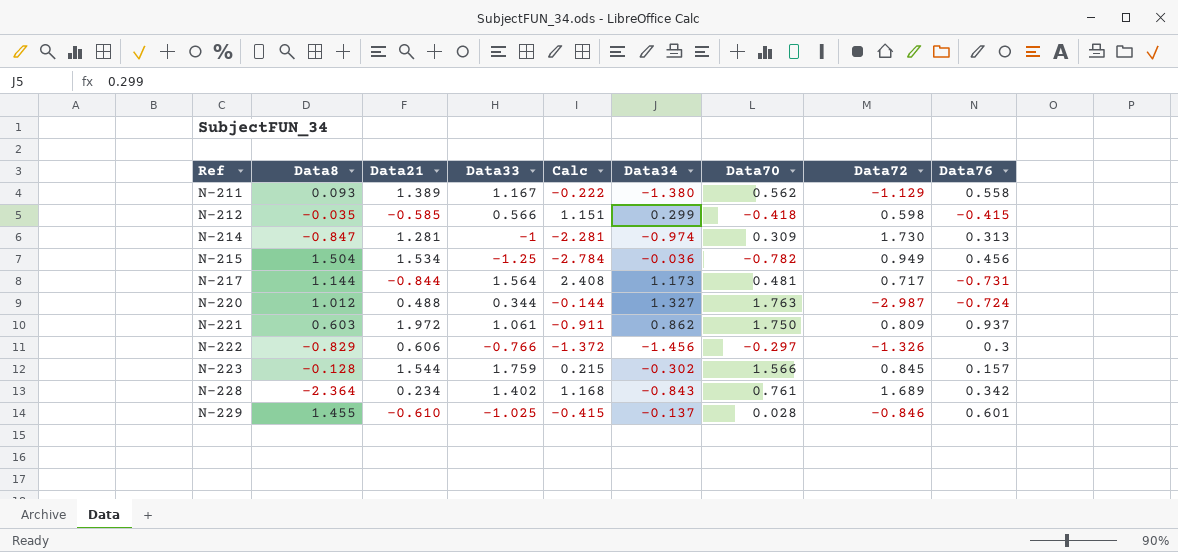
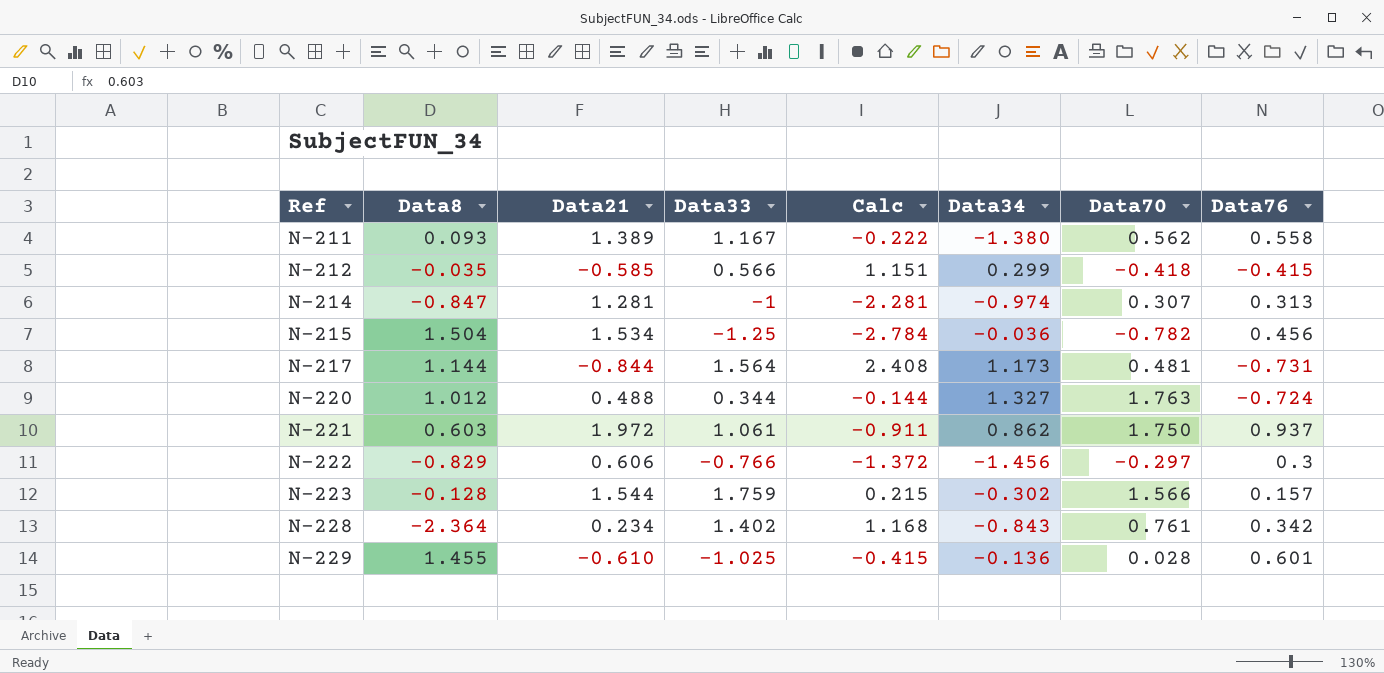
column Data72 | position: 8 -> none
N-214 | Data70: 0.309 -> 0.307
N-229 | Data34: -0.137 -> -0.136

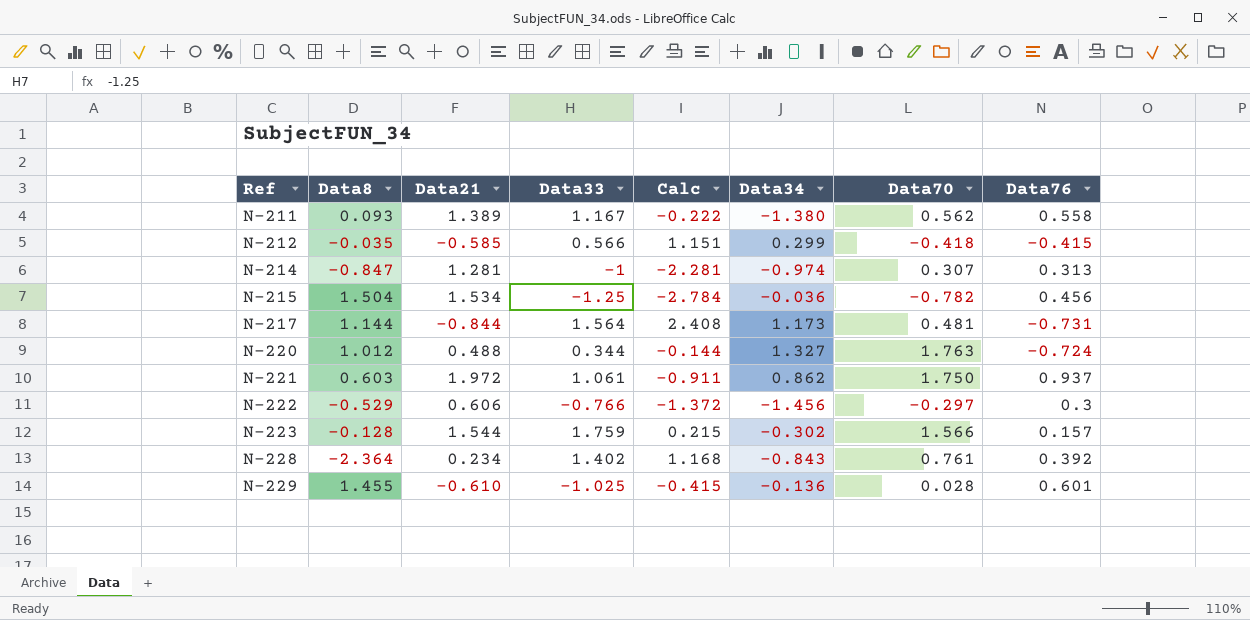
N-222 | Data8: -0.829 -> -0.529
N-228 | Data76: 0.342 -> 0.392

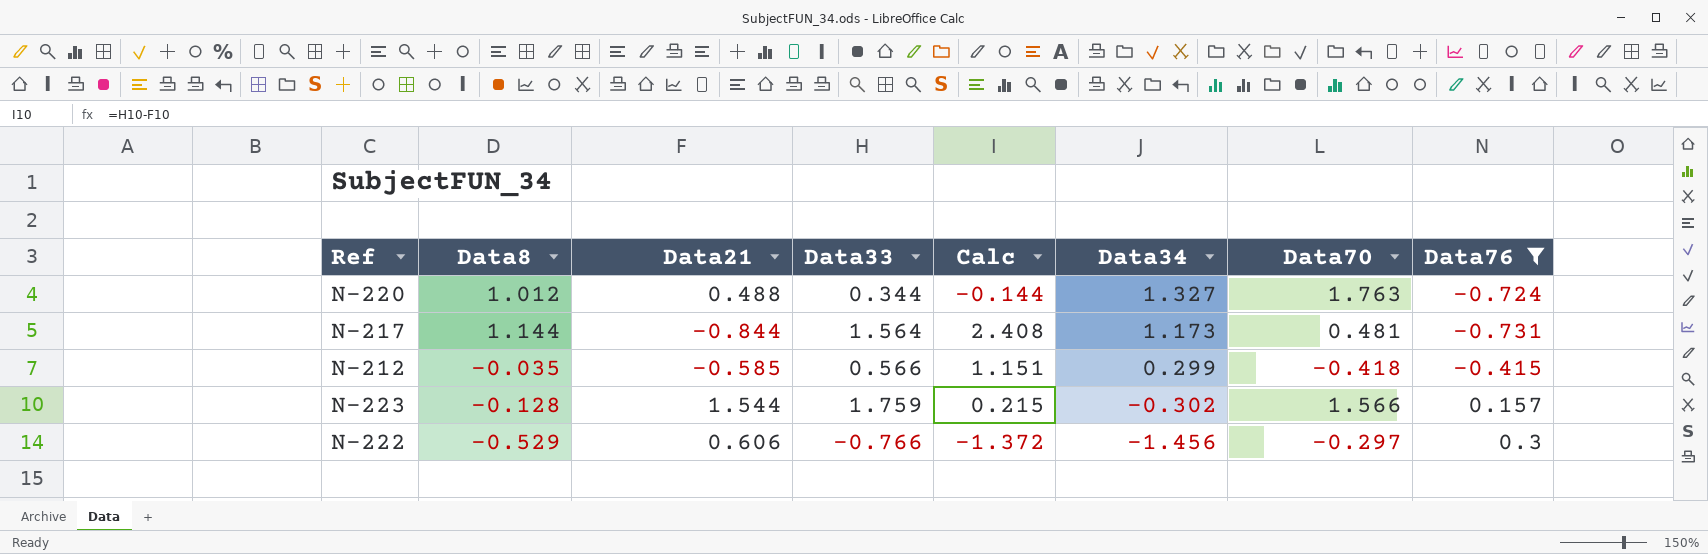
filter: none -> Data76 <= 0.3
row order: Ref ascending -> Data34 descending

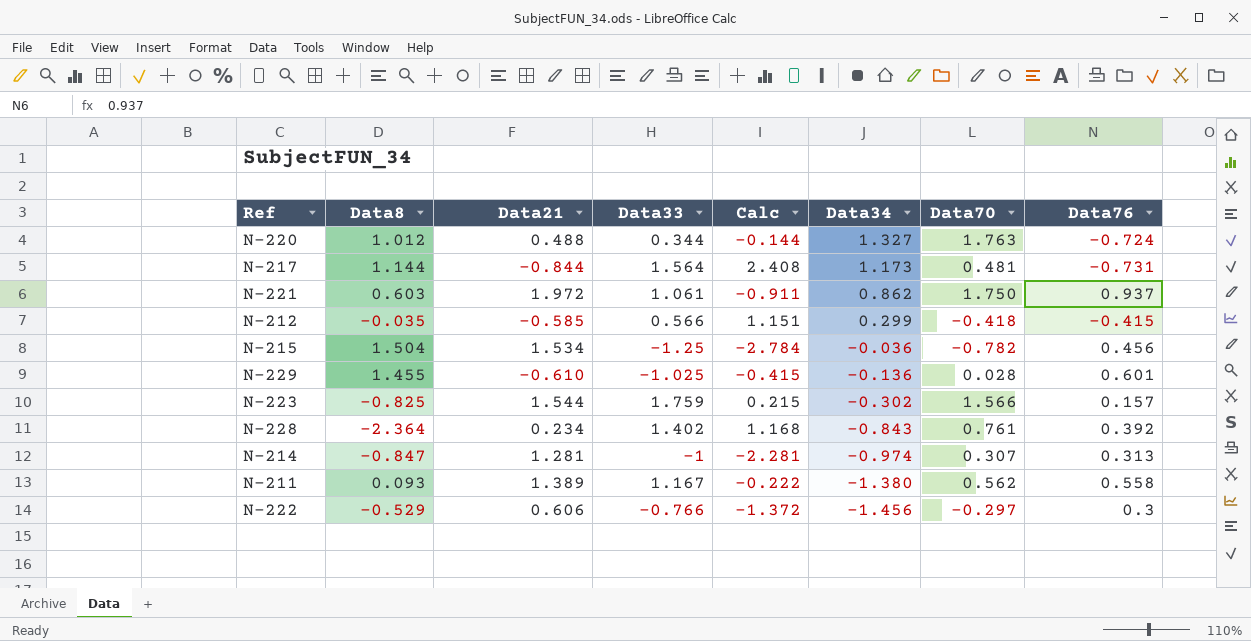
filter: Data76 <= 0.3 -> none
N-223 | Data8: -0.128 -> -0.825

